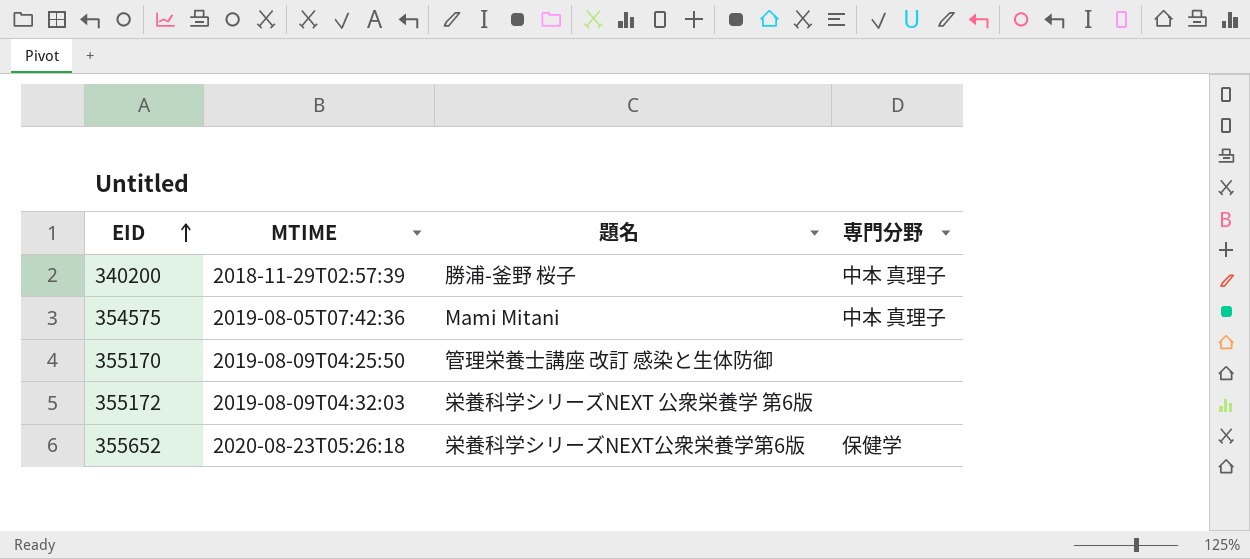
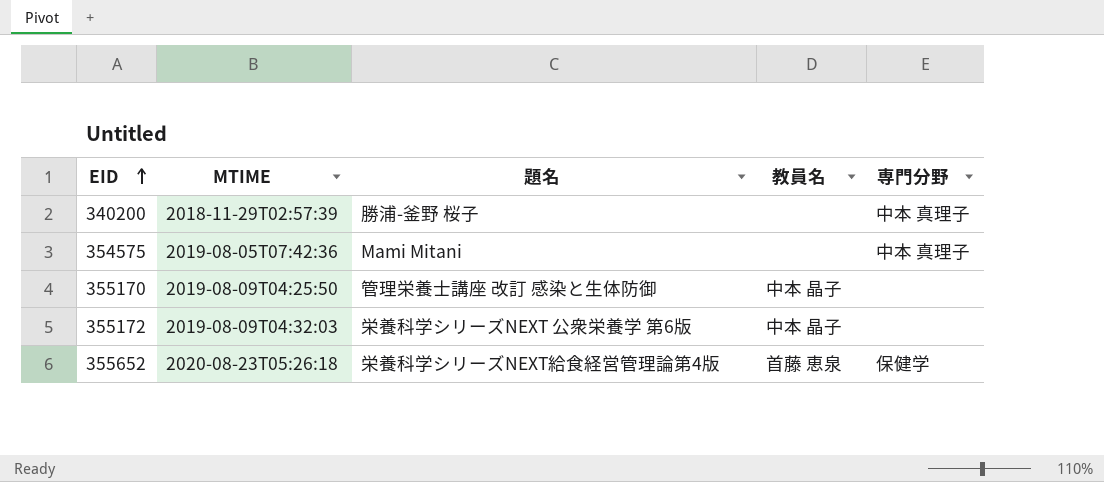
column 教員名 | position: none -> 4
355652 | 題名: 栄養科学シリーズNEXT公衆栄養学第6版 -> 栄養科学シリーズNEXT給食経営管理論第4版

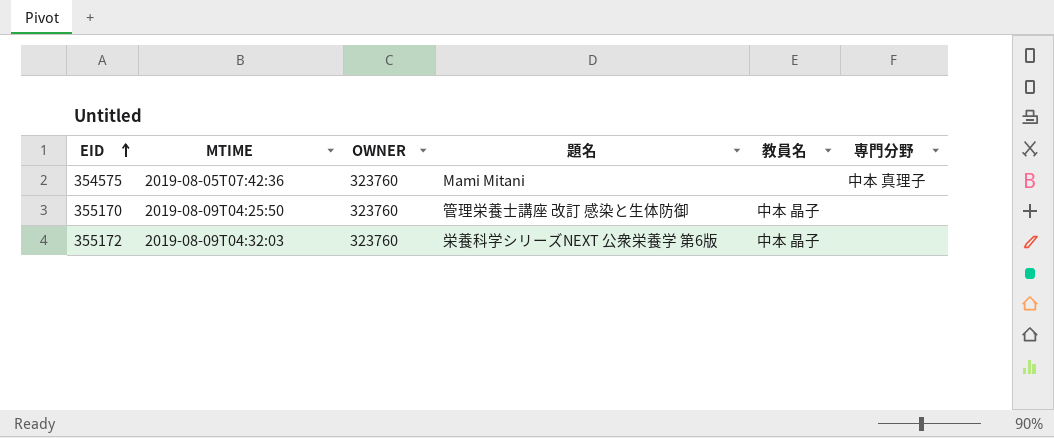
column OWNER | position: none -> 3
row 340200: 2018-11-29T02:57:39 | 勝浦-釜野 桜子 | none | 中本 真理子 -> none
row 355652: 2020-08-23T05:26:18 | 栄養科学シリーズNEXT給食経営管理論第4版 | 首藤 恵泉 | 保健学 -> none

